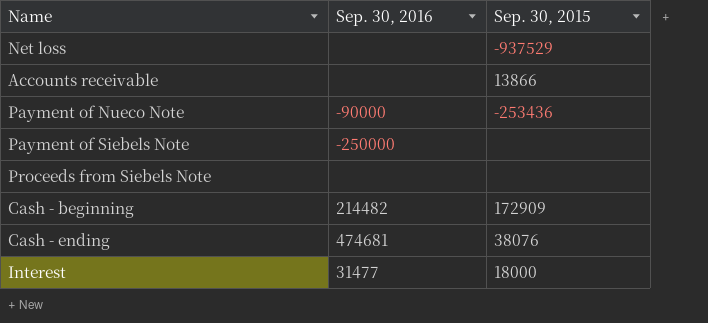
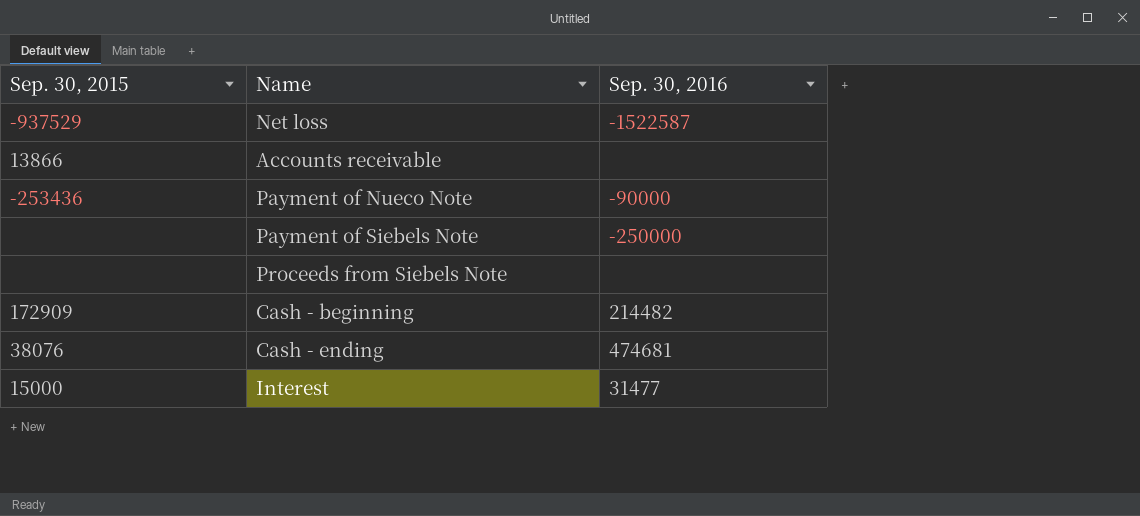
column Sep. 30, 2015 | position: 3 -> 1
Net loss | Sep. 30, 2016: none -> -1522587
Interest | Sep. 30, 2015: 18000 -> 15000

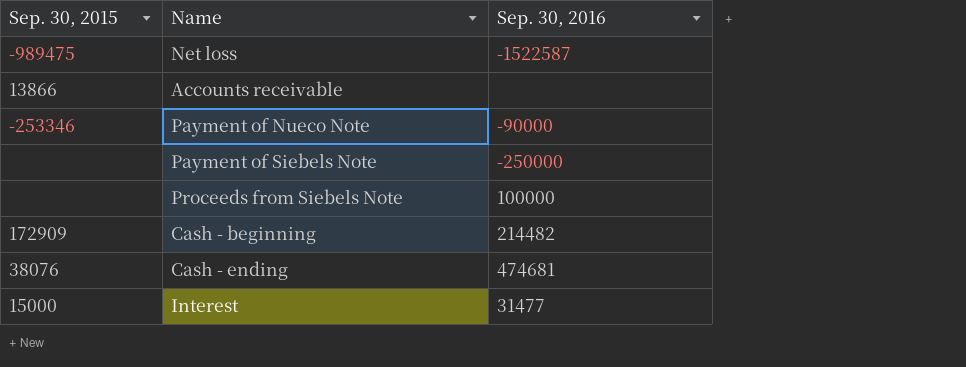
Net loss | Sep. 30, 2015: -937529 -> -989475
Payment of Nueco Note | Sep. 30, 2015: -253436 -> -253346
Proceeds from Siebels Note | Sep. 30, 2016: none -> 100000

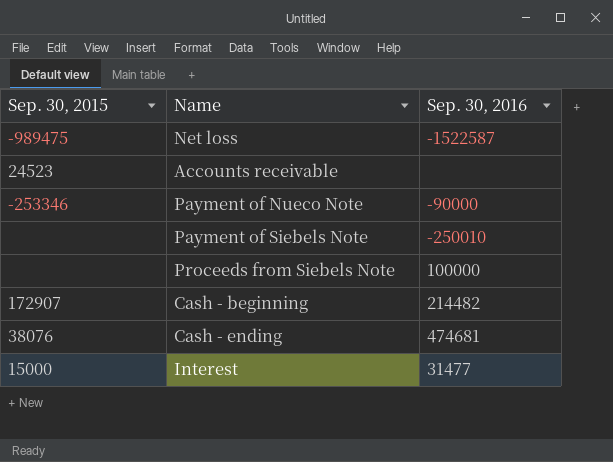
Accounts receivable | Sep. 30, 2015: 13866 -> 24523
Payment of Siebels Note | Sep. 30, 2016: -250000 -> -250010
Cash - beginning | Sep. 30, 2015: 172909 -> 172907

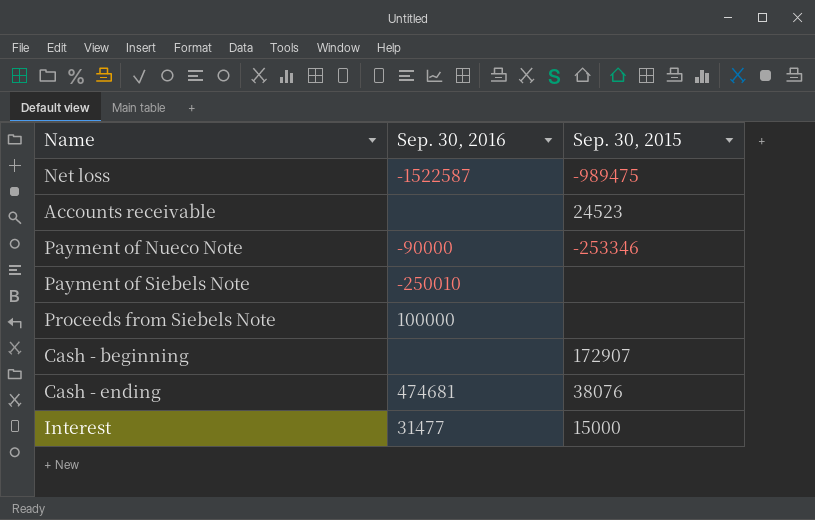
column Sep. 30, 2015 | position: 1 -> 3
Cash - beginning | Sep. 30, 2016: 214482 -> none

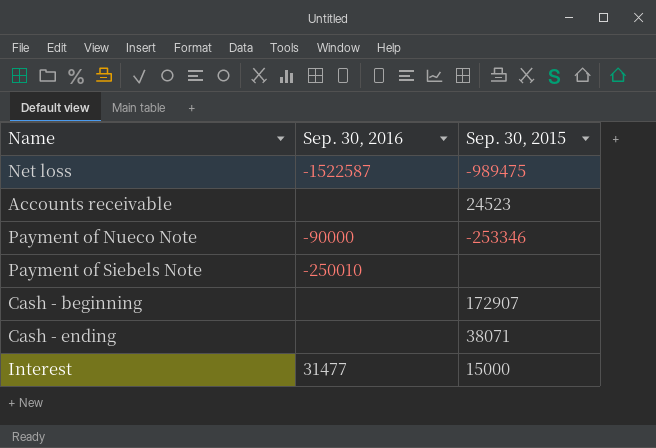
row Proceeds from Siebels Note: 100000 | none -> none
Cash - ending | Sep. 30, 2016: 474681 -> none
Cash - ending | Sep. 30, 2015: 38076 -> 38071

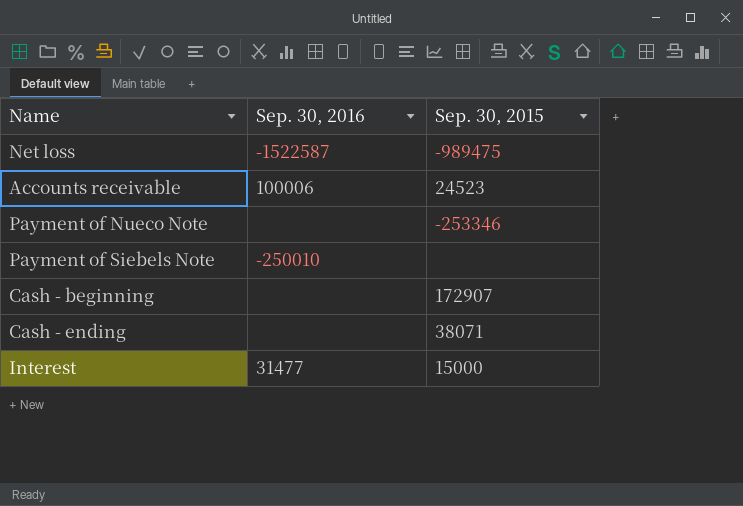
Accounts receivable | Sep. 30, 2016: none -> 100006
Payment of Nueco Note | Sep. 30, 2016: -90000 -> none

